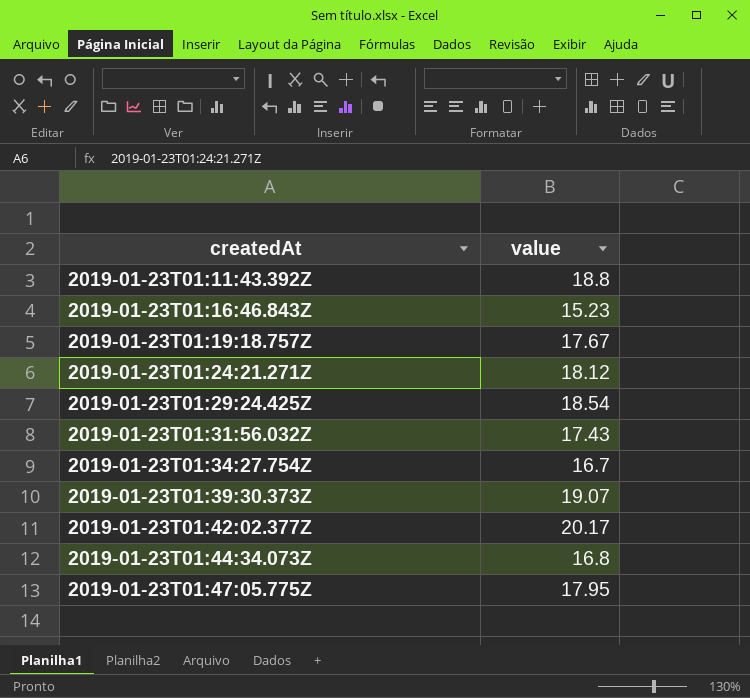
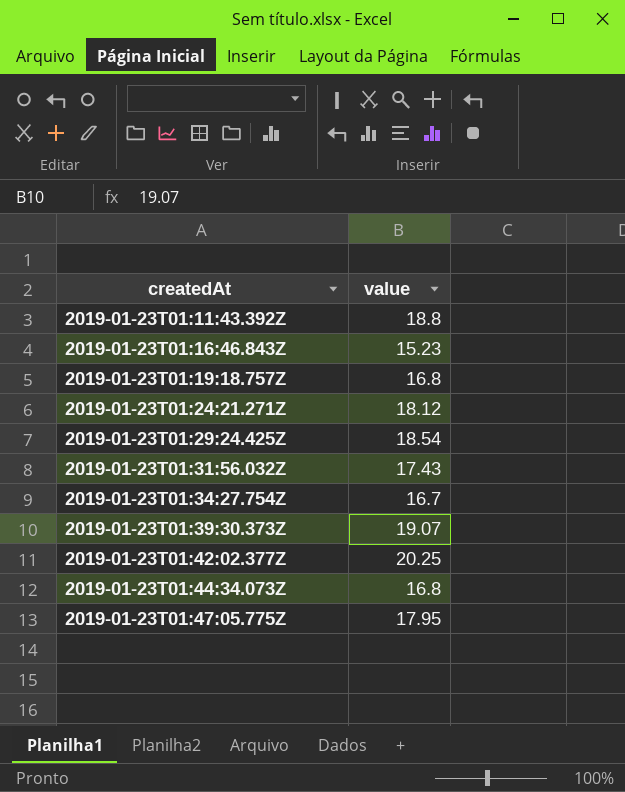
2019-01-23T01:19:18.757Z | value: 17.67 -> 16.8
2019-01-23T01:42:02.377Z | value: 20.17 -> 20.25

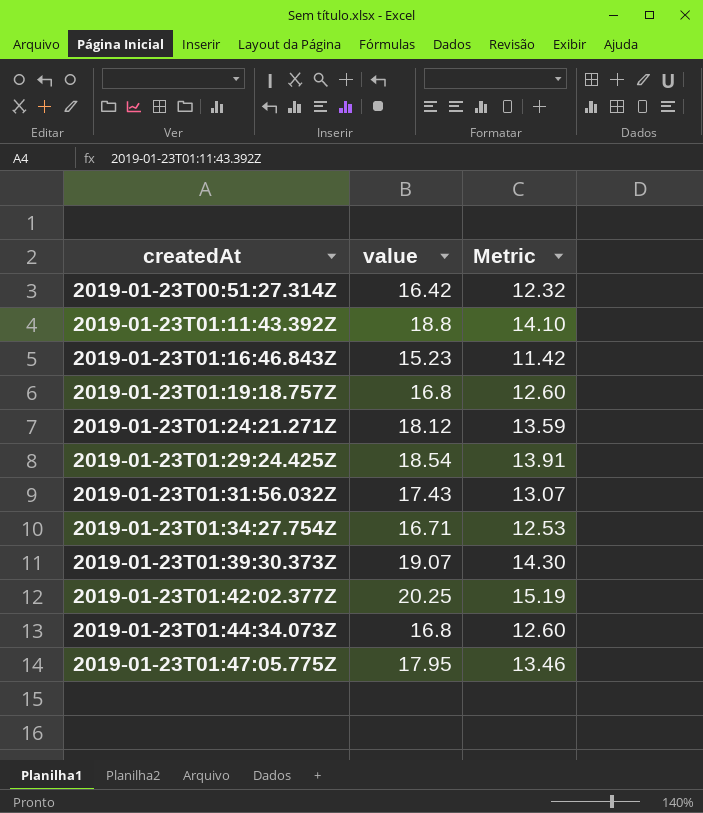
column Metric | formula: none -> [value] * 0.75
row 2019-01-23T00:51:27.314Z: none -> 16.42 | 12.32
2019-01-23T01:34:27.754Z | value: 16.7 -> 16.71

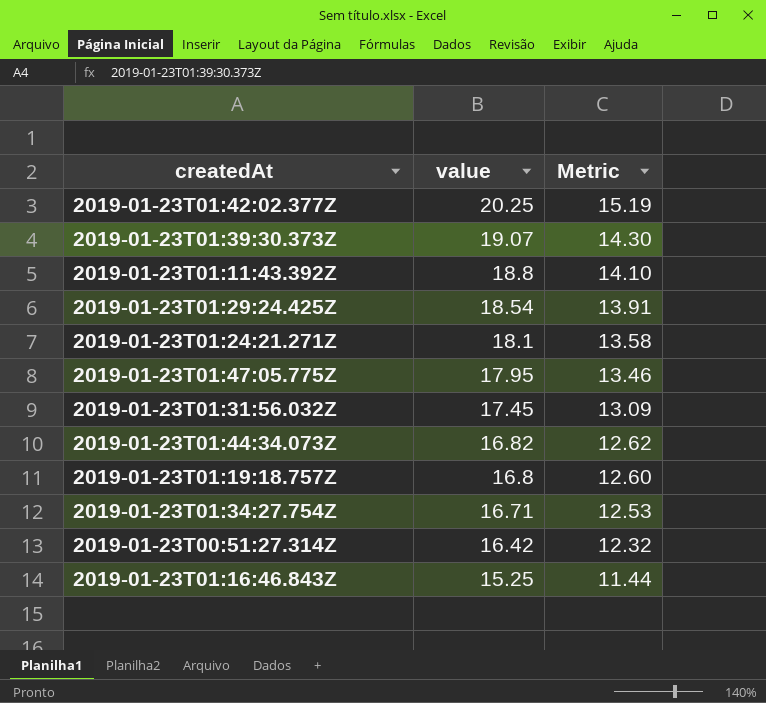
row order: createdAt ascending -> value descending
2019-01-23T01:24:21.271Z | value: 18.12 -> 18.1
2019-01-23T01:24:21.271Z | Metric: 13.59 -> 13.58
2019-01-23T01:31:56.032Z | value: 17.43 -> 17.45
2019-01-23T01:31:56.032Z | Metric: 13.07 -> 13.09
2019-01-23T01:44:34.073Z | value: 16.8 -> 16.82
2019-01-23T01:44:34.073Z | Metric: 12.60 -> 12.62
2019-01-23T01:16:46.843Z | value: 15.23 -> 15.25
2019-01-23T01:16:46.843Z | Metric: 11.42 -> 11.44

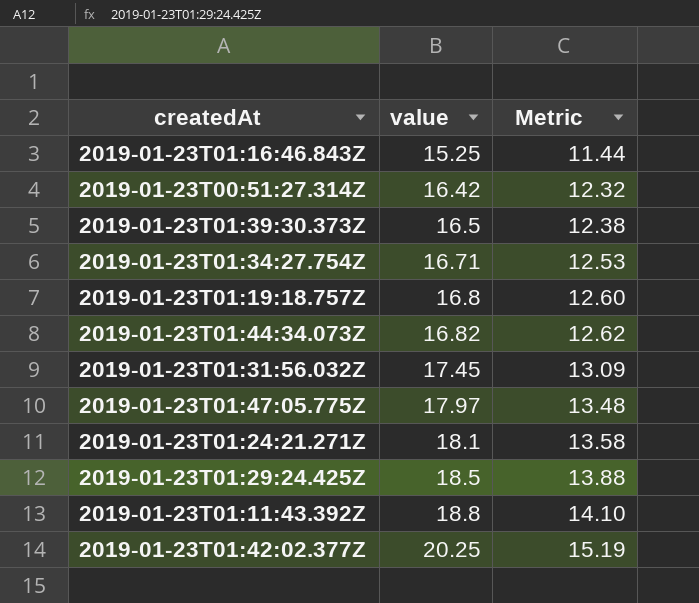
row order: value descending -> value ascending
2019-01-23T01:39:30.373Z | value: 19.07 -> 16.5
2019-01-23T01:39:30.373Z | Metric: 14.30 -> 12.38
2019-01-23T01:47:05.775Z | value: 17.95 -> 17.97
2019-01-23T01:47:05.775Z | Metric: 13.46 -> 13.48
2019-01-23T01:29:24.425Z | value: 18.54 -> 18.5
2019-01-23T01:29:24.425Z | Metric: 13.91 -> 13.88

